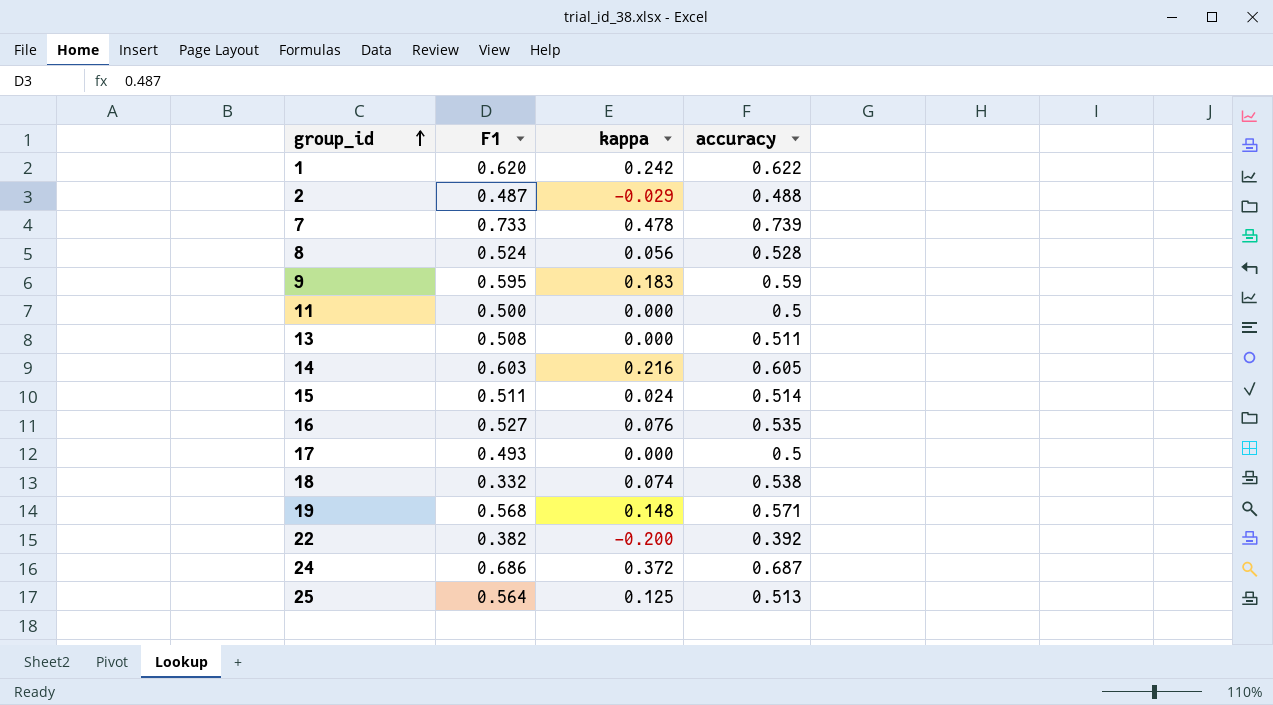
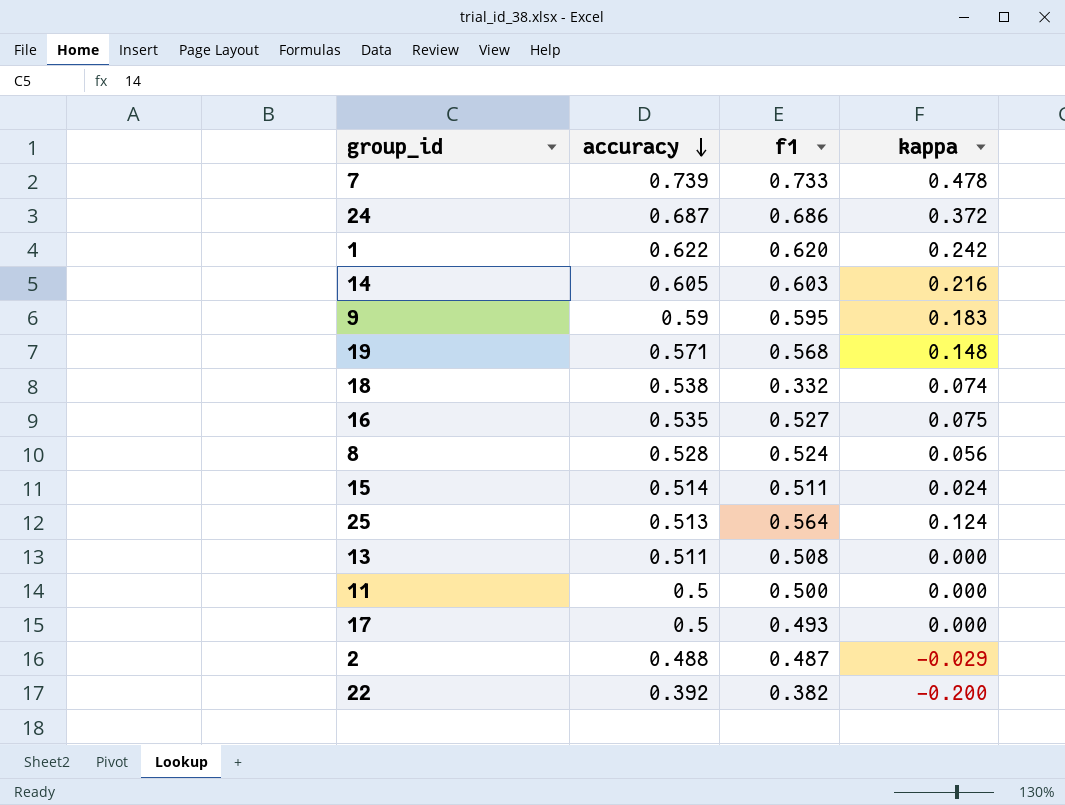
row order: group_id ascending -> accuracy descending
column accuracy | position: 4 -> 2
column name: F1 -> f1
16 | kappa: 0.076 -> 0.075
25 | kappa: 0.125 -> 0.124

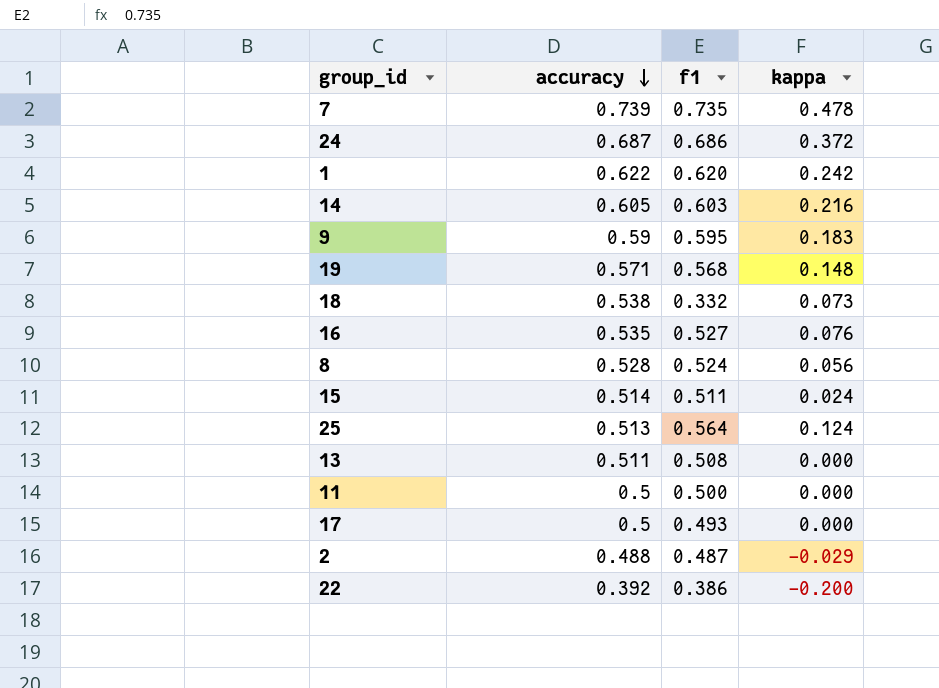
7 | f1: 0.733 -> 0.735
18 | kappa: 0.074 -> 0.073
16 | kappa: 0.075 -> 0.076
22 | f1: 0.382 -> 0.386

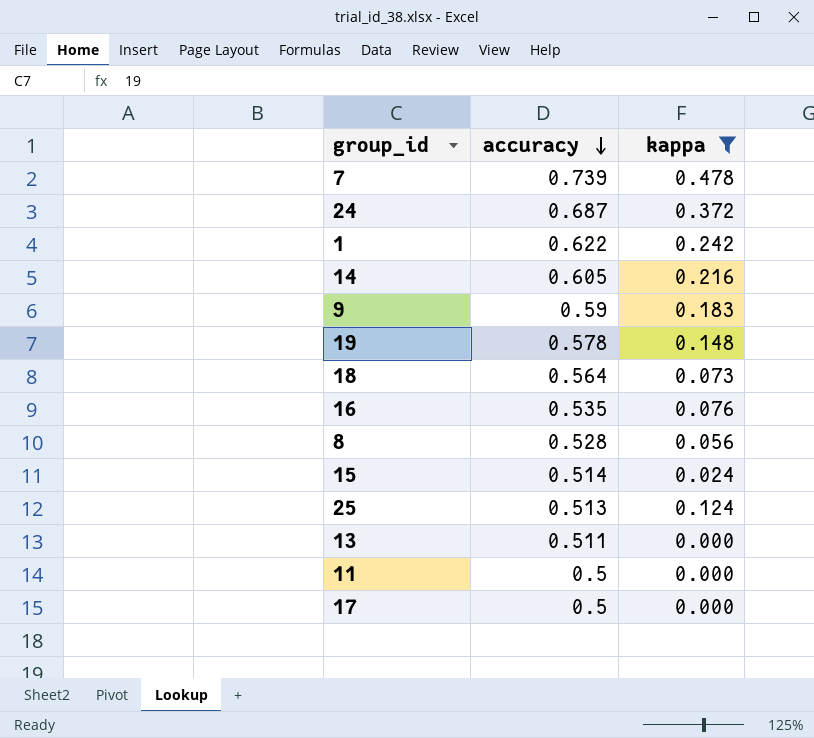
filter: none -> kappa >= 0.000
column f1 | position: 3 -> none
19 | accuracy: 0.571 -> 0.578
18 | accuracy: 0.538 -> 0.564

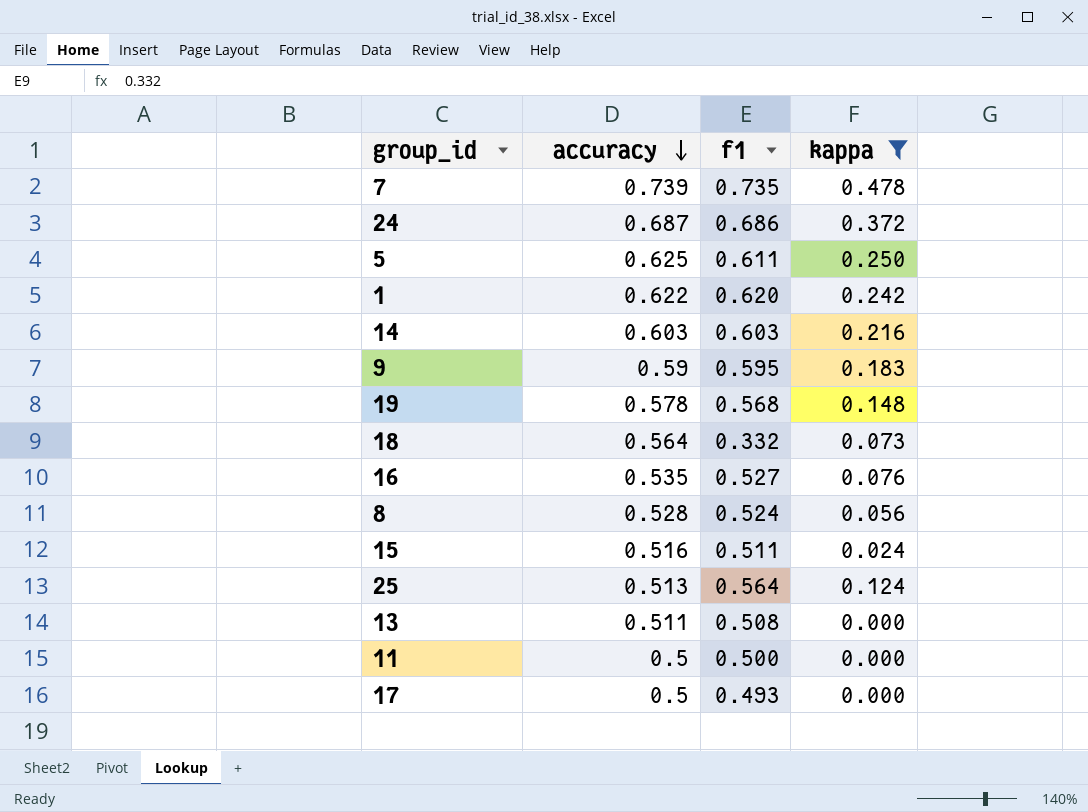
column f1 | position: none -> 3
row 5: none -> 0.625 | 0.611 | 0.250
14 | accuracy: 0.605 -> 0.603
15 | accuracy: 0.514 -> 0.516

